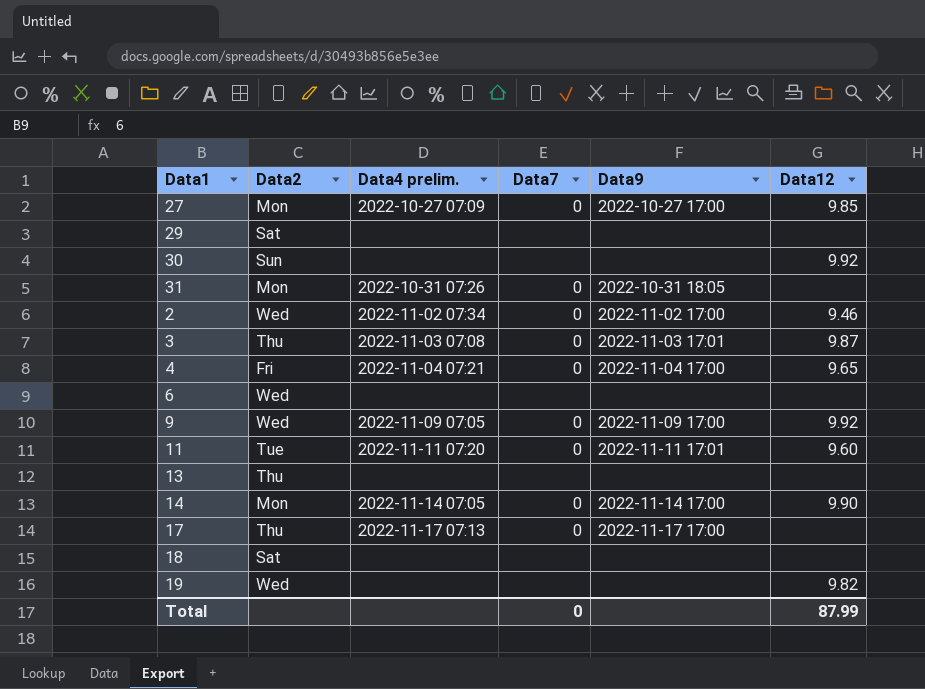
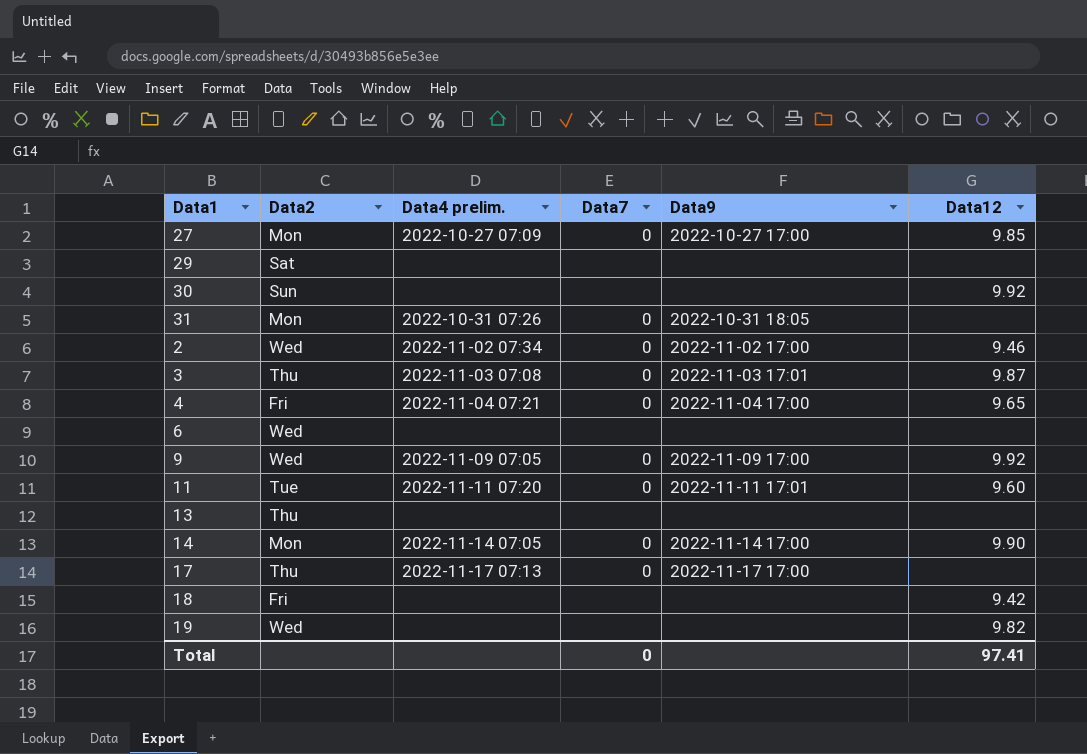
18 | Data2: Sat -> Fri
18 | Data12: none -> 9.42
Total | Data12: 87.99 -> 97.41

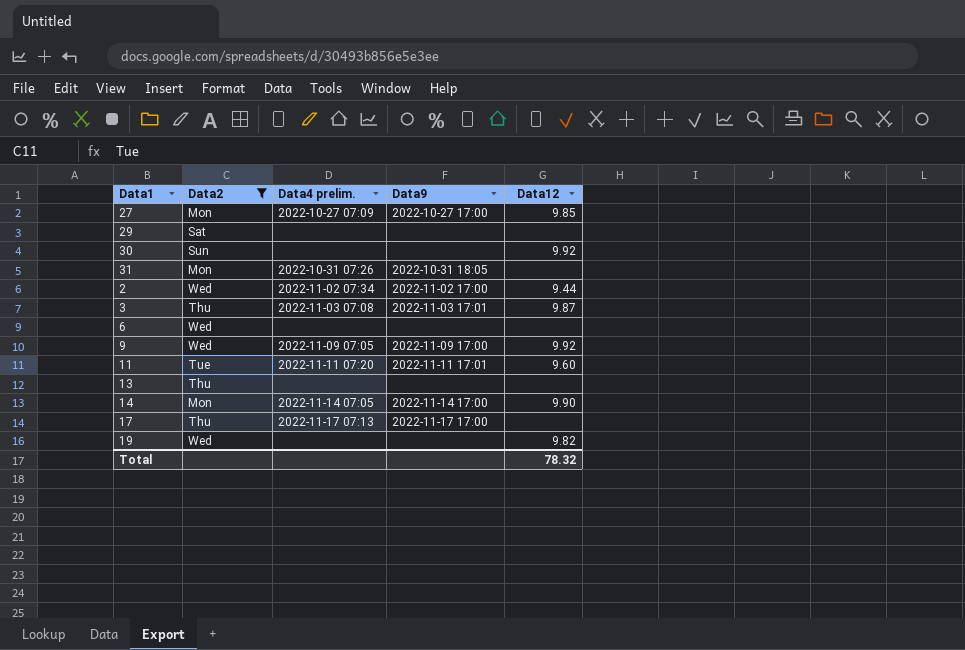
filter: none -> Data2 != Fri
column Data7 | position: 4 -> none
2 | Data12: 9.46 -> 9.44
Total | Data12: 97.41 -> 78.32

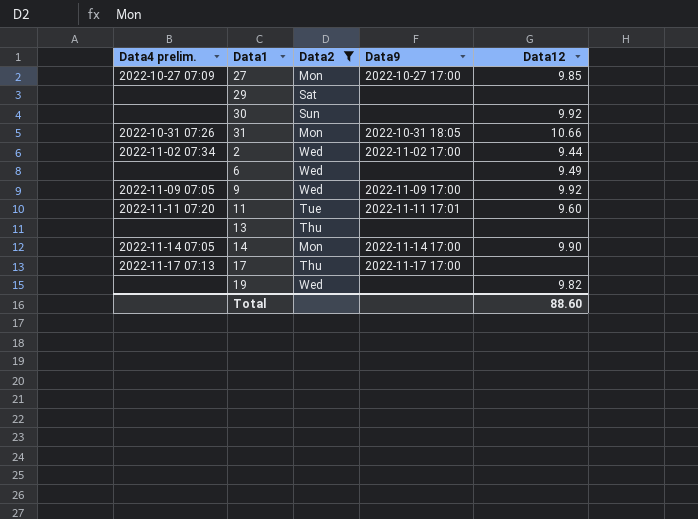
column Data4 prelim. | position: 3 -> 1
row 3: Thu | 2022-11-03 07:08 | 2022-11-03 17:01 | 9.87 -> none
31 | Data12: none -> 10.66
6 | Data12: none -> 9.49
Total | Data12: 78.32 -> 88.60

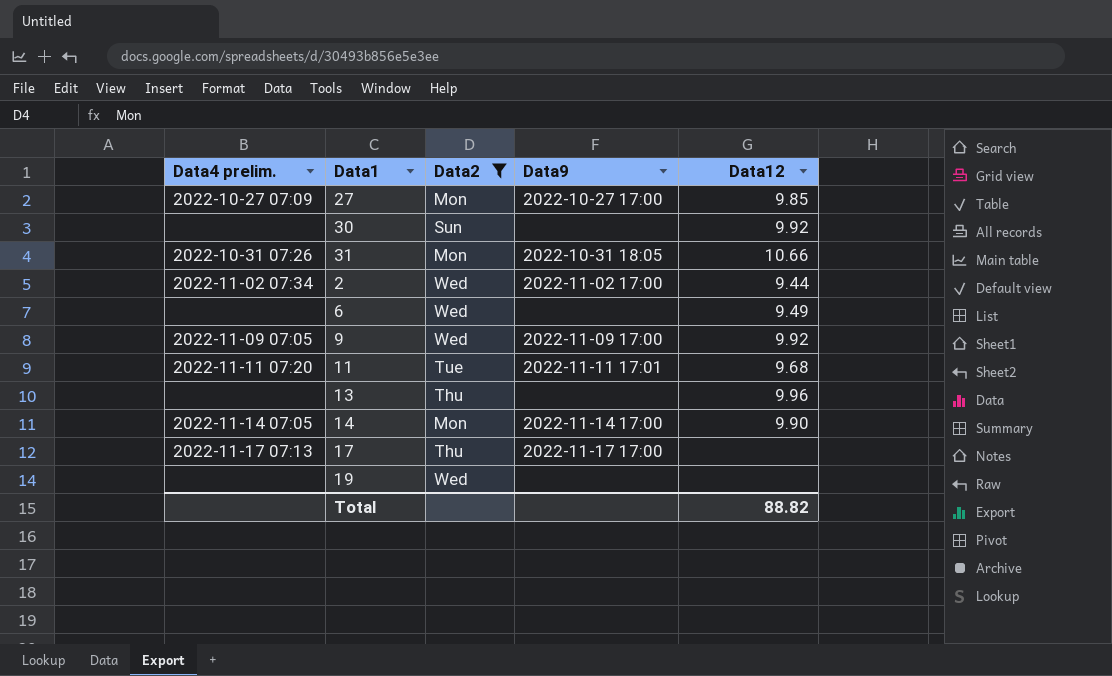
row 29: none | Sat | none | none -> none
11 | Data12: 9.60 -> 9.68
13 | Data12: none -> 9.96
19 | Data12: 9.82 -> none
Total | Data12: 88.60 -> 88.82

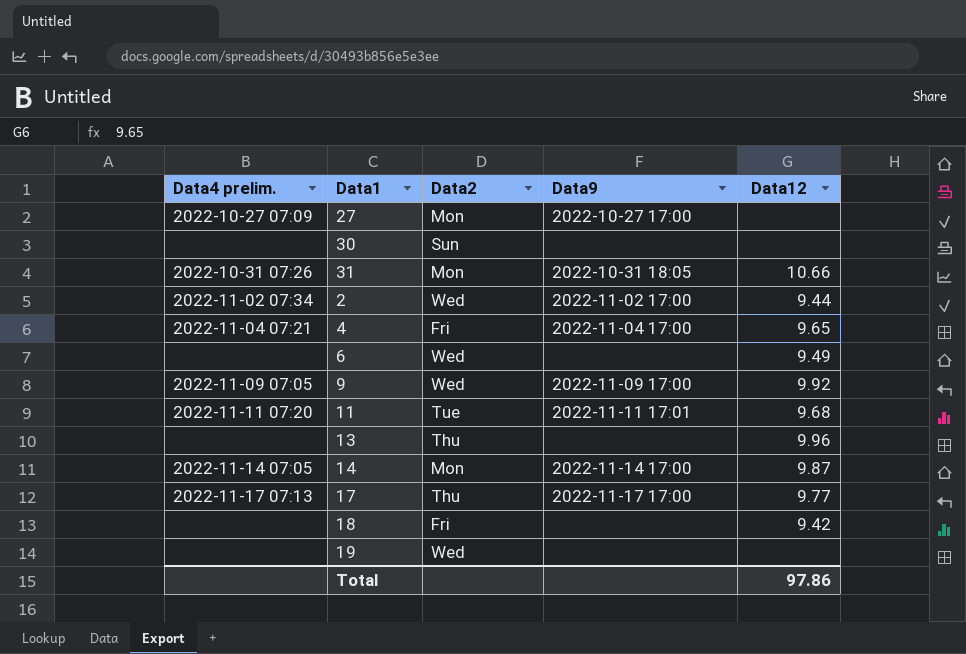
filter: Data2 != Fri -> none
27 | Data12: 9.85 -> none
30 | Data12: 9.92 -> none
14 | Data12: 9.90 -> 9.87
17 | Data12: none -> 9.77
Total | Data12: 88.82 -> 97.86

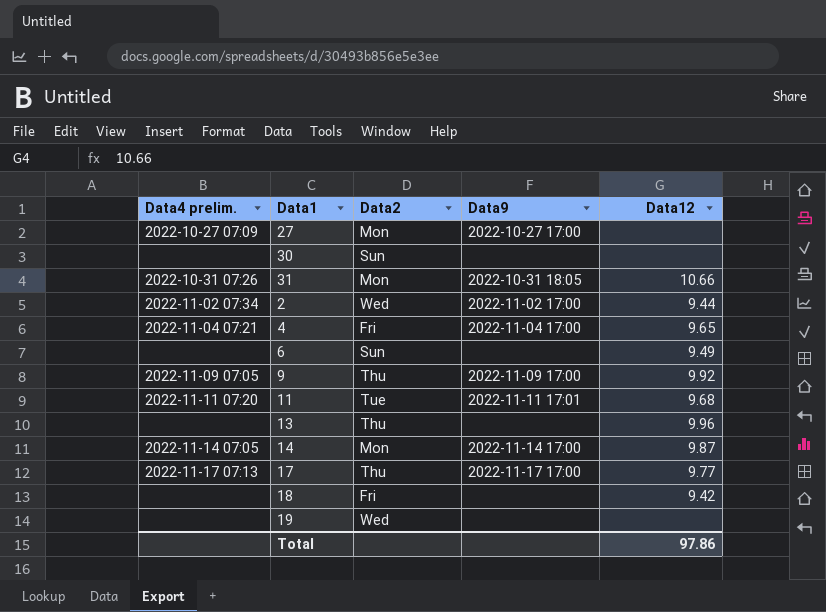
6 | Data2: Wed -> Sun
9 | Data2: Wed -> Thu

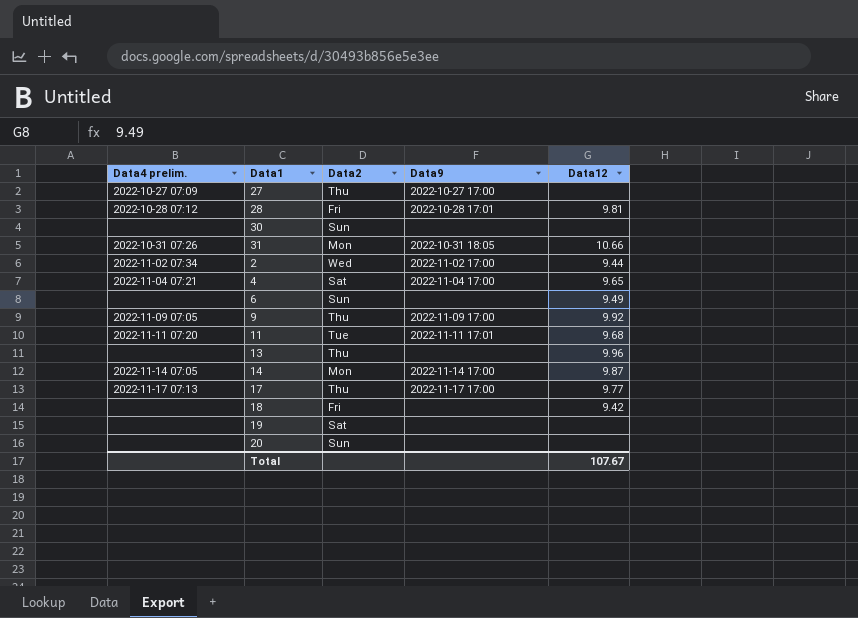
27 | Data2: Mon -> Thu
row 28: none -> 2022-10-28 07:12 | Fri | 2022-10-28 17:01 | 9.81
4 | Data2: Fri -> Sat
19 | Data2: Wed -> Sat
row 20: none -> none | Sun | none | none
Total | Data12: 97.86 -> 107.67

